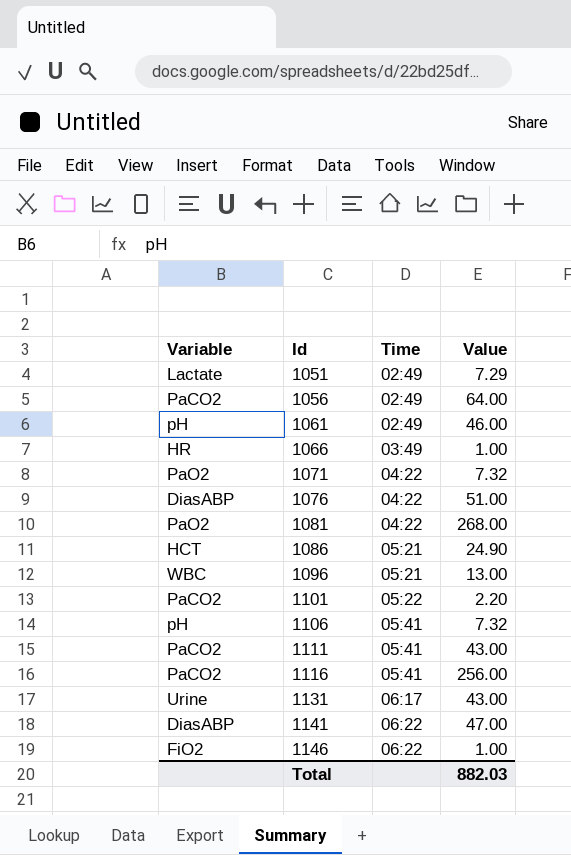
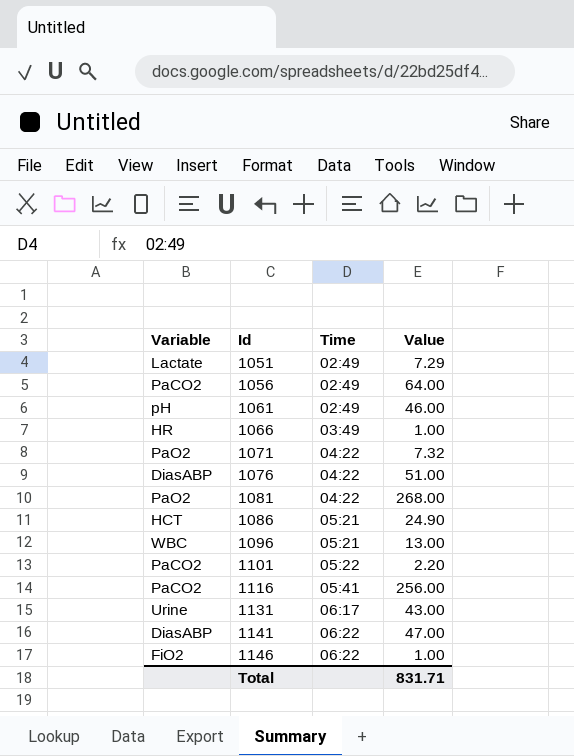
row 1106: pH | 05:41 | 7.32 -> none
row 1111: PaCO2 | 05:41 | 43.00 -> none
Total | Value: 882.03 -> 831.71

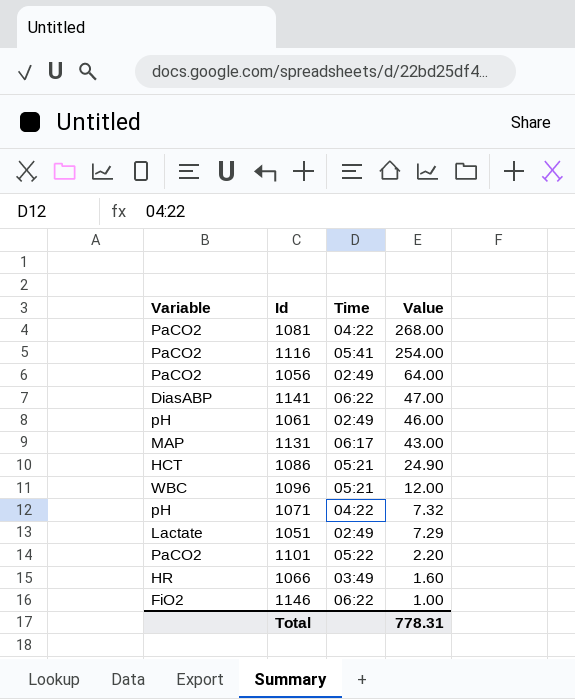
row order: Id ascending -> Value descending
row 1076: DiasABP | 04:22 | 51.00 -> none
1081 | Variable: PaO2 -> PaCO2
1116 | Value: 256.00 -> 254.00
1131 | Variable: Urine -> MAP
1096 | Value: 13.00 -> 12.00
1071 | Variable: PaO2 -> pH
1066 | Value: 1.00 -> 1.60
Total | Value: 831.71 -> 778.31

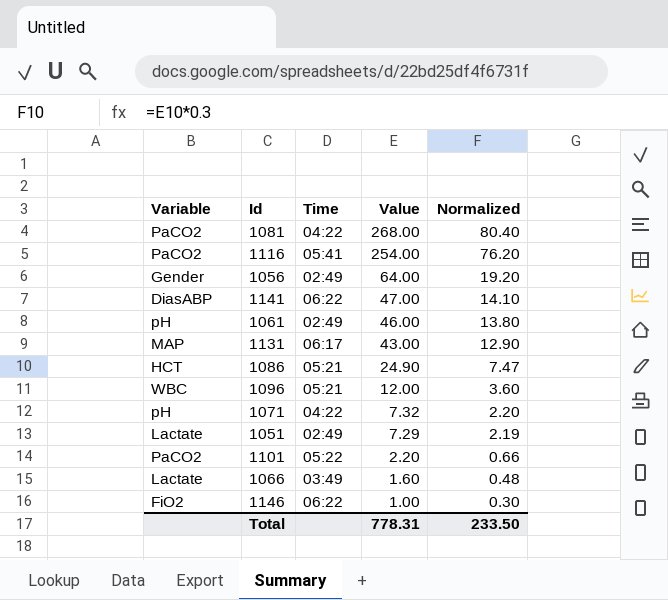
column Normalized | formula: none -> [Value] * 0.3
1056 | Variable: PaCO2 -> Gender
1066 | Variable: HR -> Lactate

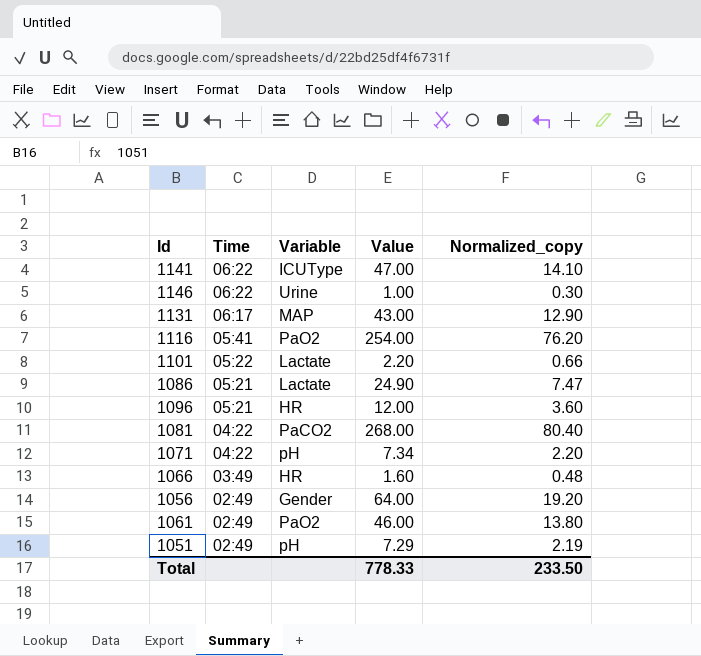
row order: Value descending -> Time descending
column Variable | position: 1 -> 3
column name: Normalized -> Normalized_copy
1141 | Variable: DiasABP -> ICUType
1146 | Variable: FiO2 -> Urine
1116 | Variable: PaCO2 -> PaO2
1101 | Variable: PaCO2 -> Lactate
1086 | Variable: HCT -> Lactate
1096 | Variable: WBC -> HR
1071 | Value: 7.32 -> 7.34
1066 | Variable: Lactate -> HR
1061 | Variable: pH -> PaO2
1051 | Variable: Lactate -> pH
Total | Value: 778.31 -> 778.33

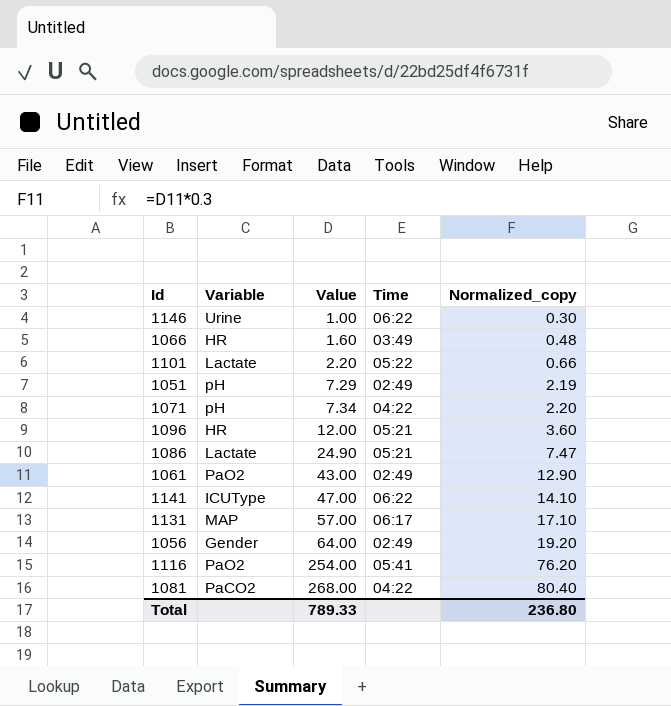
row order: Time descending -> Value ascending
column Time | position: 2 -> 4
1061 | Value: 46.00 -> 43.00
1061 | Normalized_copy: 13.80 -> 12.90
1131 | Value: 43.00 -> 57.00
1131 | Normalized_copy: 12.90 -> 17.10
Total | Value: 778.33 -> 789.33
Total | Normalized_copy: 233.50 -> 236.80

